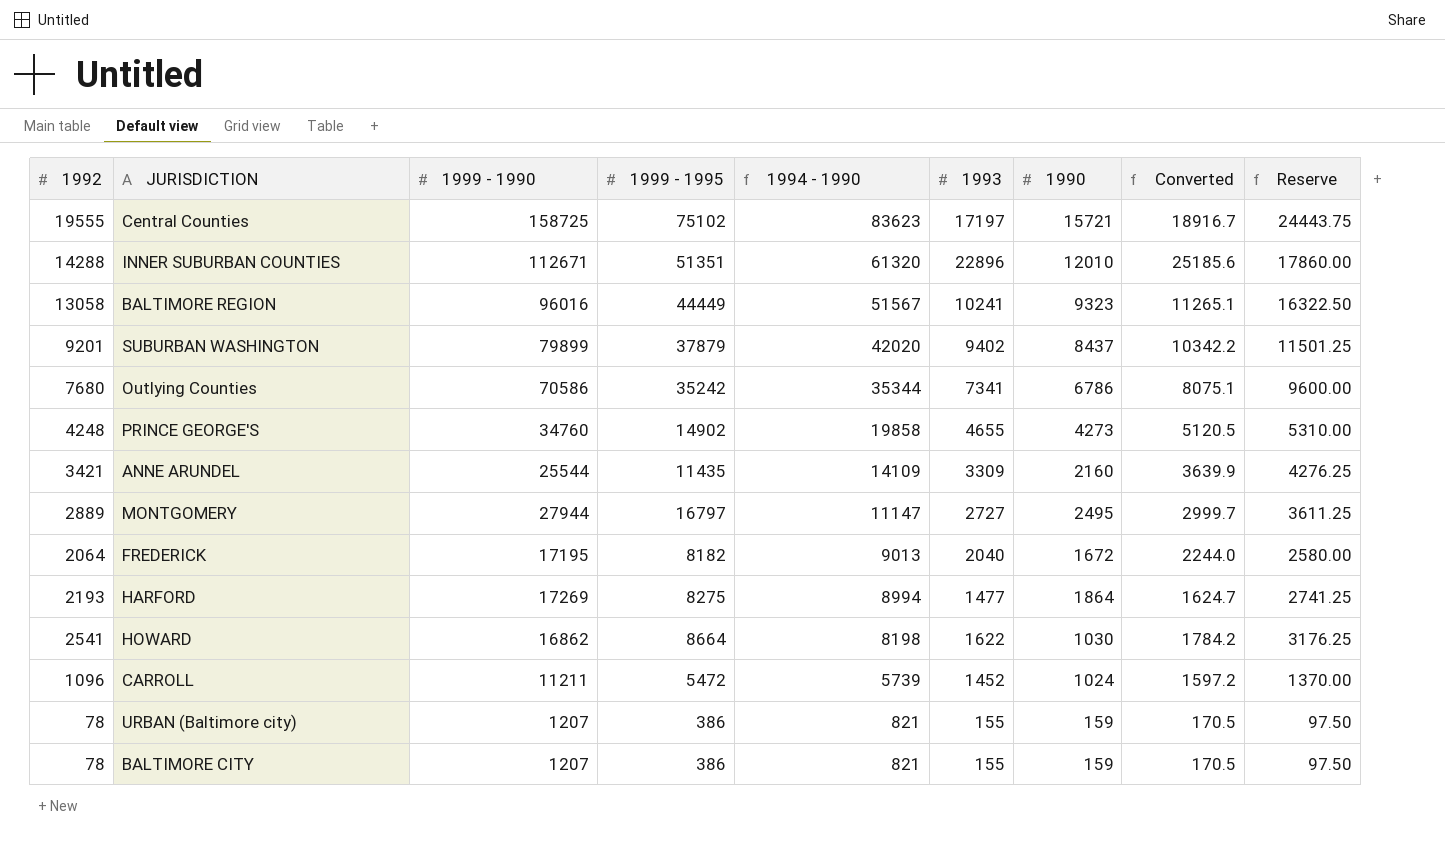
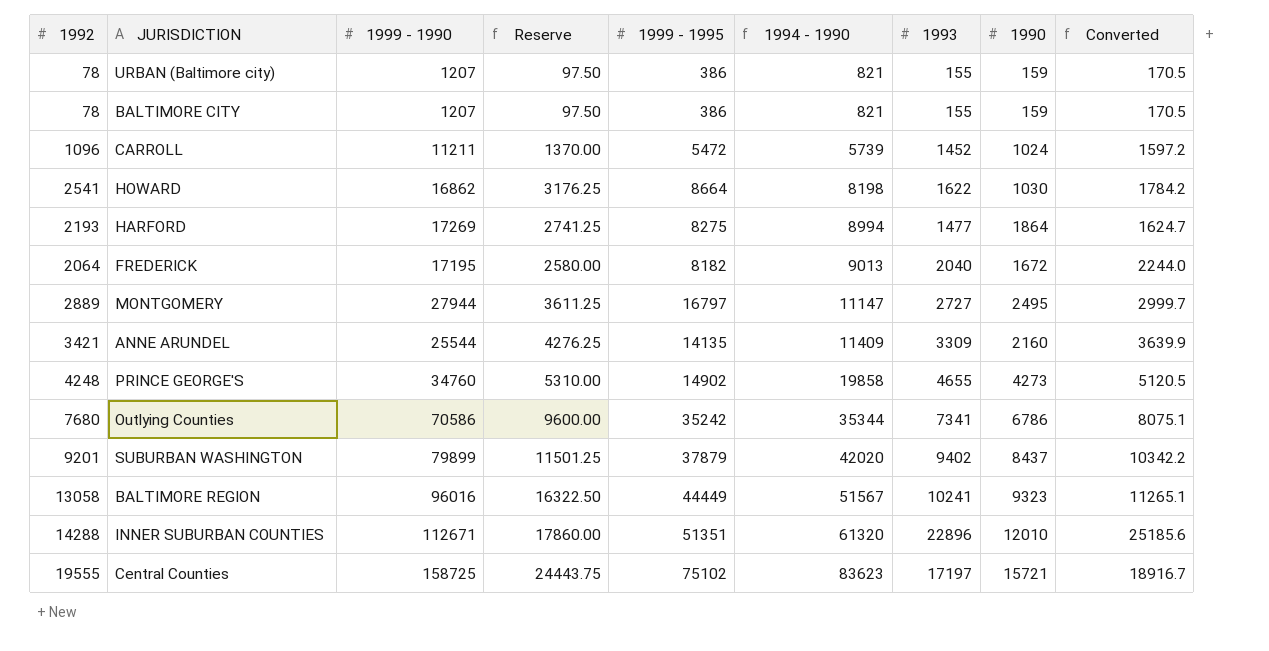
row order: 1994 - 1990 descending -> 1994 - 1990 ascending
column Reserve | position: 9 -> 4
ANNE ARUNDEL | 1999 - 1995: 11435 -> 14135
ANNE ARUNDEL | 1994 - 1990: 14109 -> 11409

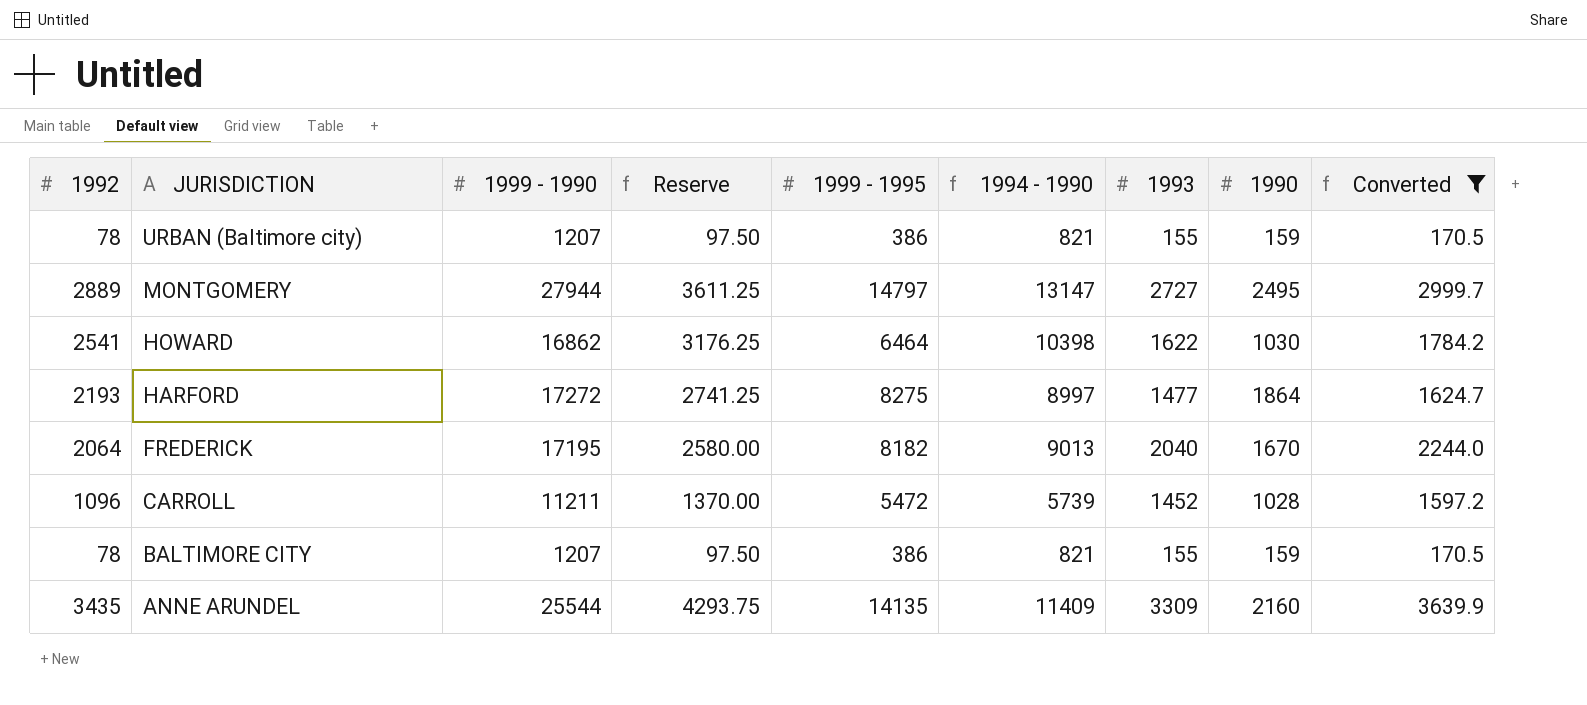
filter: none -> Converted <= 3639.9
row order: 1994 - 1990 ascending -> JURISDICTION descending
MONTGOMERY | 1999 - 1995: 16797 -> 14797
MONTGOMERY | 1994 - 1990: 11147 -> 13147
HOWARD | 1999 - 1995: 8664 -> 6464
HOWARD | 1994 - 1990: 8198 -> 10398
HARFORD | 1999 - 1990: 17269 -> 17272
HARFORD | 1994 - 1990: 8994 -> 8997
FREDERICK | 1990: 1672 -> 1670
CARROLL | 1990: 1024 -> 1028
ANNE ARUNDEL | 1992: 3421 -> 3435
ANNE ARUNDEL | Reserve: 4276.25 -> 4293.75

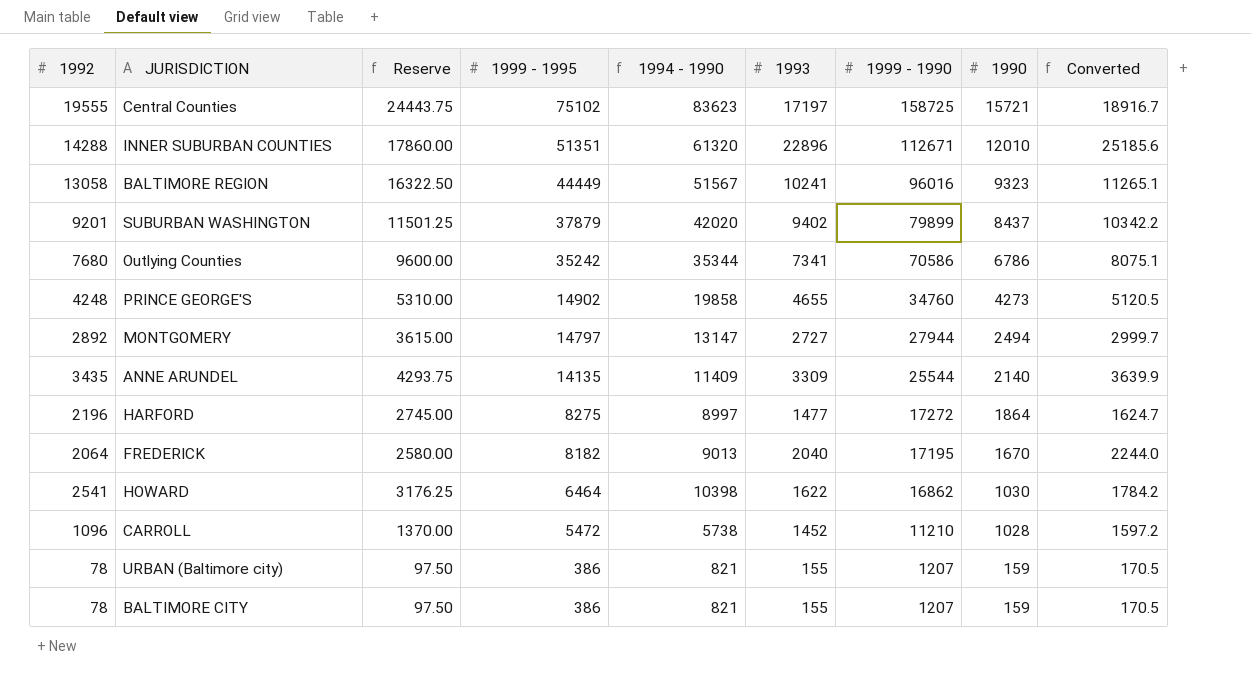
filter: Converted <= 3639.9 -> none
row order: JURISDICTION descending -> 1999 - 1995 descending
column 1999 - 1990 | position: 3 -> 7
MONTGOMERY | 1992: 2889 -> 2892
MONTGOMERY | Reserve: 3611.25 -> 3615.00
MONTGOMERY | 1990: 2495 -> 2494
ANNE ARUNDEL | 1990: 2160 -> 2140
HARFORD | 1992: 2193 -> 2196
HARFORD | Reserve: 2741.25 -> 2745.00
CARROLL | 1994 - 1990: 5739 -> 5738
CARROLL | 1999 - 1990: 11211 -> 11210

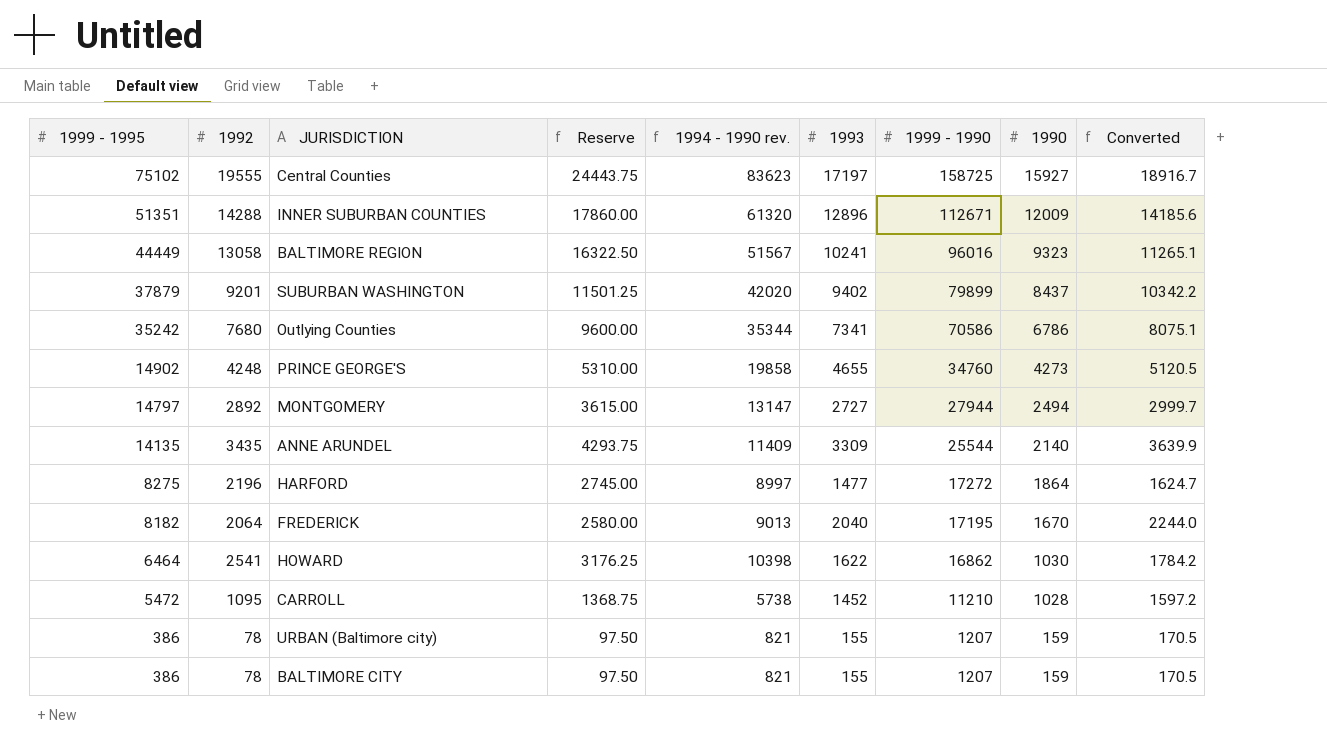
column 1999 - 1995 | position: 4 -> 1
column name: 1994 - 1990 -> 1994 - 1990 rev.
Central Counties | 1990: 15721 -> 15927
INNER SUBURBAN COUNTIES | 1993: 22896 -> 12896
INNER SUBURBAN COUNTIES | 1990: 12010 -> 12009
INNER SUBURBAN COUNTIES | Converted: 25185.6 -> 14185.6
CARROLL | 1992: 1096 -> 1095
CARROLL | Reserve: 1370.00 -> 1368.75

